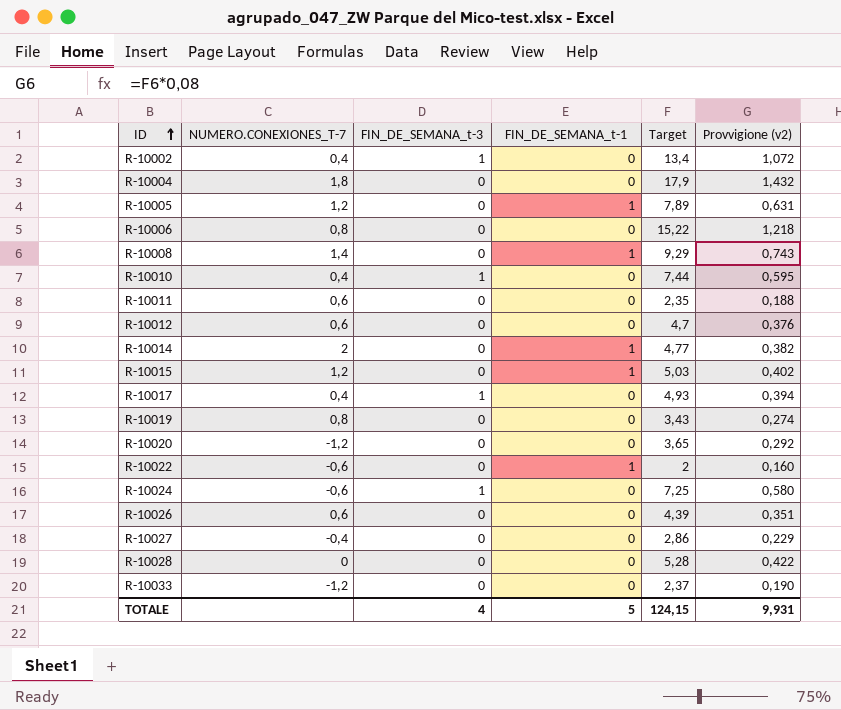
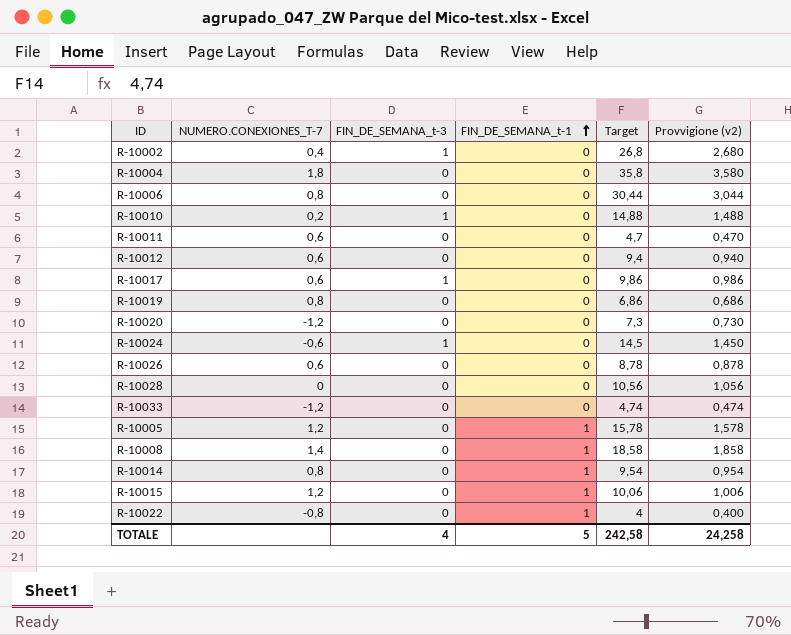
row order: ID ascending -> FIN_DE_SEMANA_t-1 ascending
column Provvigione (v2) | formula: [Target] * 0,08 -> [Target] * 0,1
row R-10027: -0,4 | 0 | 0 | 2,86 | 0,229 -> none
R-10002 | Target: 13,4 -> 26,8
R-10004 | Target: 17,9 -> 35,8
R-10006 | Target: 15,22 -> 30,44
R-10010 | NUMERO.CONEXIONES_T-7: 0,4 -> 0,2
R-10010 | Target: 7,44 -> 14,88
R-10011 | Target: 2,35 -> 4,7
R-10012 | Target: 4,7 -> 9,4
R-10017 | NUMERO.CONEXIONES_T-7: 0,4 -> 0,6
R-10017 | Target: 4,93 -> 9,86
R-10019 | Target: 3,43 -> 6,86
R-10020 | Target: 3,65 -> 7,3
R-10024 | Target: 7,25 -> 14,5
R-10026 | Target: 4,39 -> 8,78
R-10028 | Target: 5,28 -> 10,56
R-10033 | Target: 2,37 -> 4,74
R-10005 | Target: 7,89 -> 15,78
R-10008 | Target: 9,29 -> 18,58
R-10014 | NUMERO.CONEXIONES_T-7: 2 -> 0,8
R-10014 | Target: 4,77 -> 9,54
R-10015 | Target: 5,03 -> 10,06
R-10022 | NUMERO.CONEXIONES_T-7: -0,6 -> -0,8
R-10022 | Target: 2 -> 4
TOTALE | Target: 124,15 -> 242,58
TOTALE | Provvigione (v2): 9,931 -> 24,258

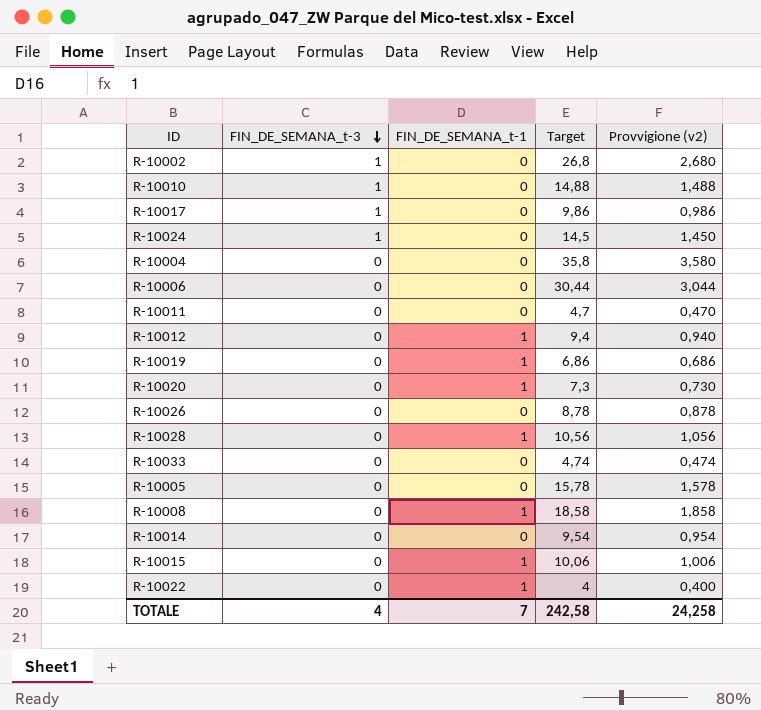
row order: FIN_DE_SEMANA_t-1 ascending -> FIN_DE_SEMANA_t-3 descending
column NUMERO.CONEXIONES_T-7 | position: 2 -> none
R-10012 | FIN_DE_SEMANA_t-1: 0 -> 1
R-10019 | FIN_DE_SEMANA_t-1: 0 -> 1
R-10020 | FIN_DE_SEMANA_t-1: 0 -> 1
R-10028 | FIN_DE_SEMANA_t-1: 0 -> 1
R-10005 | FIN_DE_SEMANA_t-1: 1 -> 0
R-10014 | FIN_DE_SEMANA_t-1: 1 -> 0
TOTALE | FIN_DE_SEMANA_t-1: 5 -> 7

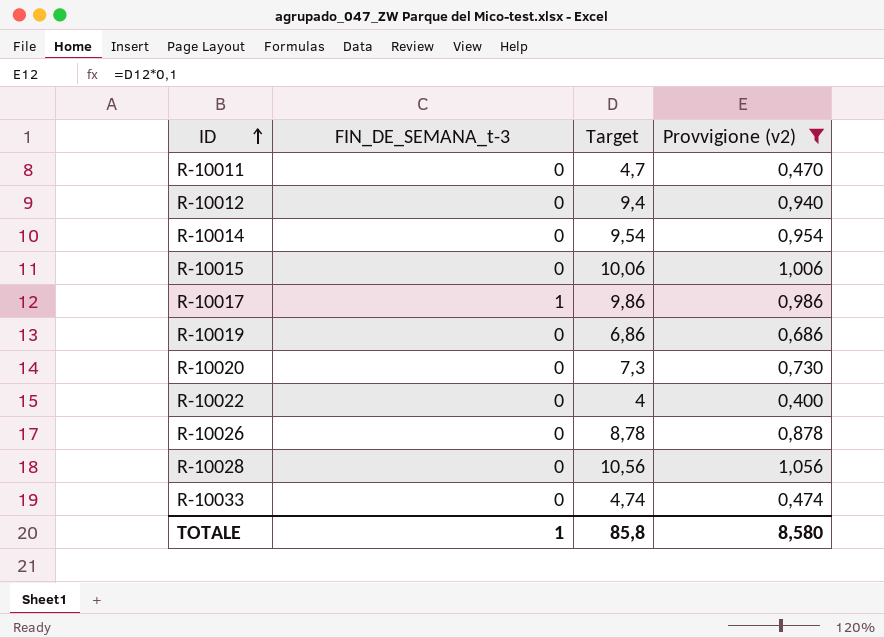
filter: none -> Provvigione (v2) <= 1,056
row order: FIN_DE_SEMANA_t-3 descending -> ID ascending
column FIN_DE_SEMANA_t-1 | position: 3 -> none
TOTALE | FIN_DE_SEMANA_t-3: 4 -> 1
TOTALE | Target: 242,58 -> 85,8
TOTALE | Provvigione (v2): 24,258 -> 8,580

